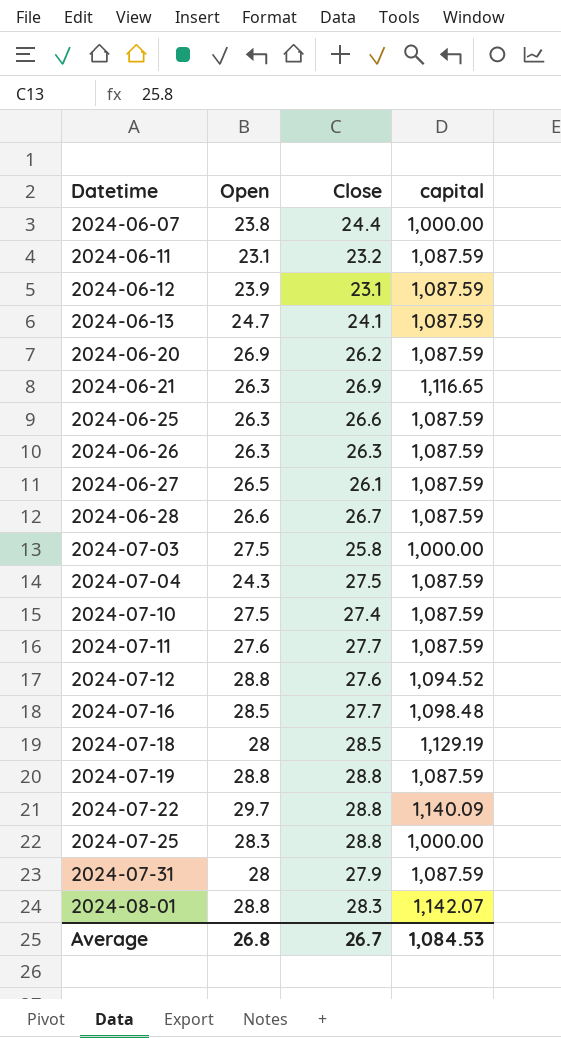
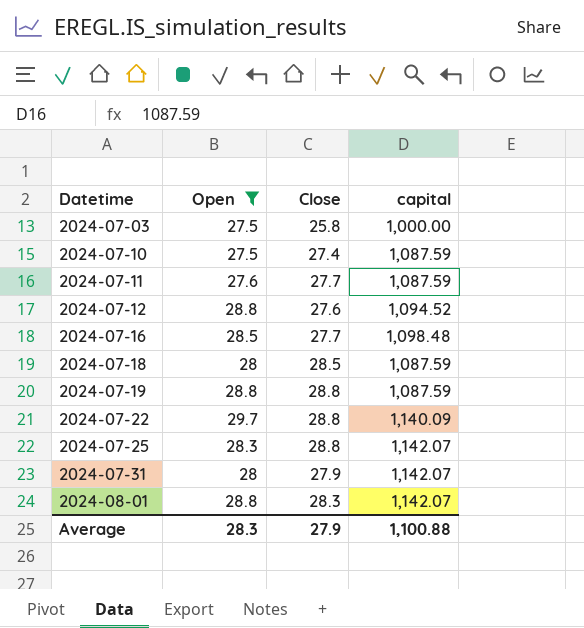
filter: none -> Open >= 27.5
2024-07-18 | capital: 1,129.19 -> 1,087.59
2024-07-25 | capital: 1,000.00 -> 1,142.07
2024-07-31 | capital: 1,087.59 -> 1,142.07
Average | Open: 26.8 -> 28.3
Average | Close: 26.7 -> 27.9
Average | capital: 1,084.53 -> 1,100.88

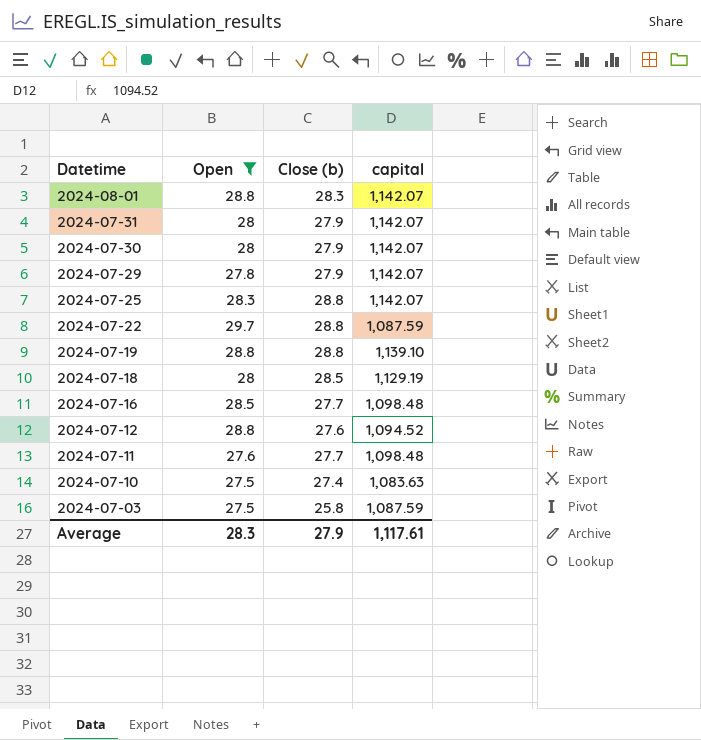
row order: Datetime ascending -> Datetime descending
column name: Close -> Close (b)
row 2024-07-30: none -> 28 | 27.9 | 1,142.07
row 2024-07-29: none -> 27.8 | 27.9 | 1,142.07
2024-07-22 | capital: 1,140.09 -> 1,087.59
2024-07-19 | capital: 1,087.59 -> 1,139.10
2024-07-18 | capital: 1,087.59 -> 1,129.19
2024-07-11 | capital: 1,087.59 -> 1,098.48
2024-07-10 | capital: 1,087.59 -> 1,083.63
2024-07-03 | capital: 1,000.00 -> 1,087.59
Average | capital: 1,100.88 -> 1,117.61

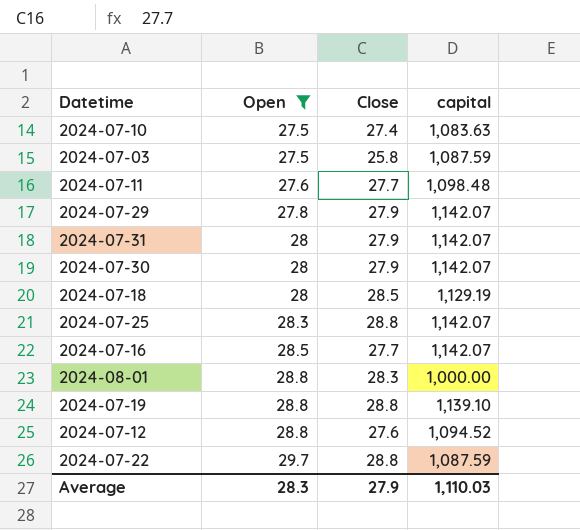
row order: Datetime descending -> Open ascending
column name: Close (b) -> Close
2024-07-16 | capital: 1,098.48 -> 1,142.07
2024-08-01 | capital: 1,142.07 -> 1,000.00
Average | capital: 1,117.61 -> 1,110.03

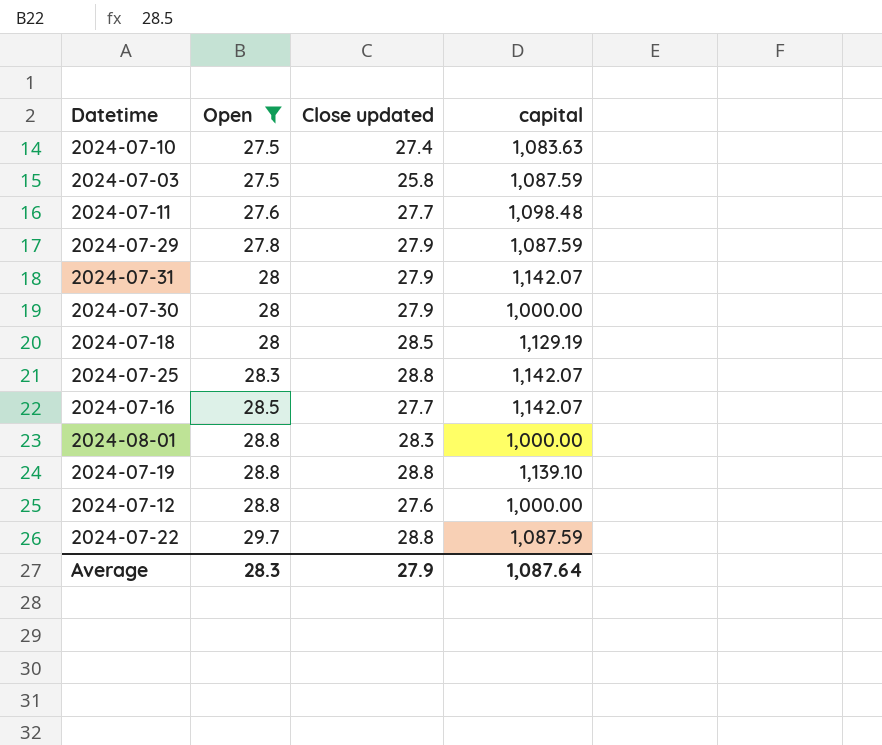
column name: Close -> Close updated
2024-07-29 | capital: 1,142.07 -> 1,087.59
2024-07-30 | capital: 1,142.07 -> 1,000.00
2024-07-12 | capital: 1,094.52 -> 1,000.00
Average | capital: 1,110.03 -> 1,087.64

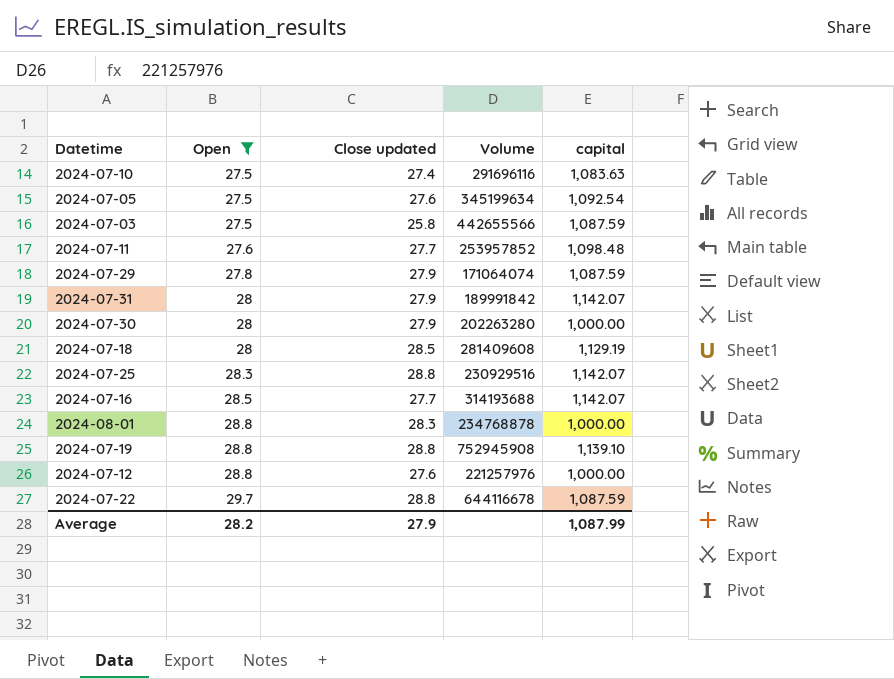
column Volume | position: none -> 4
row 2024-07-05: none -> 27.5 | 27.6 | 345199634 | 1,092.54
Average | Open: 28.3 -> 28.2
Average | capital: 1,087.64 -> 1,087.99

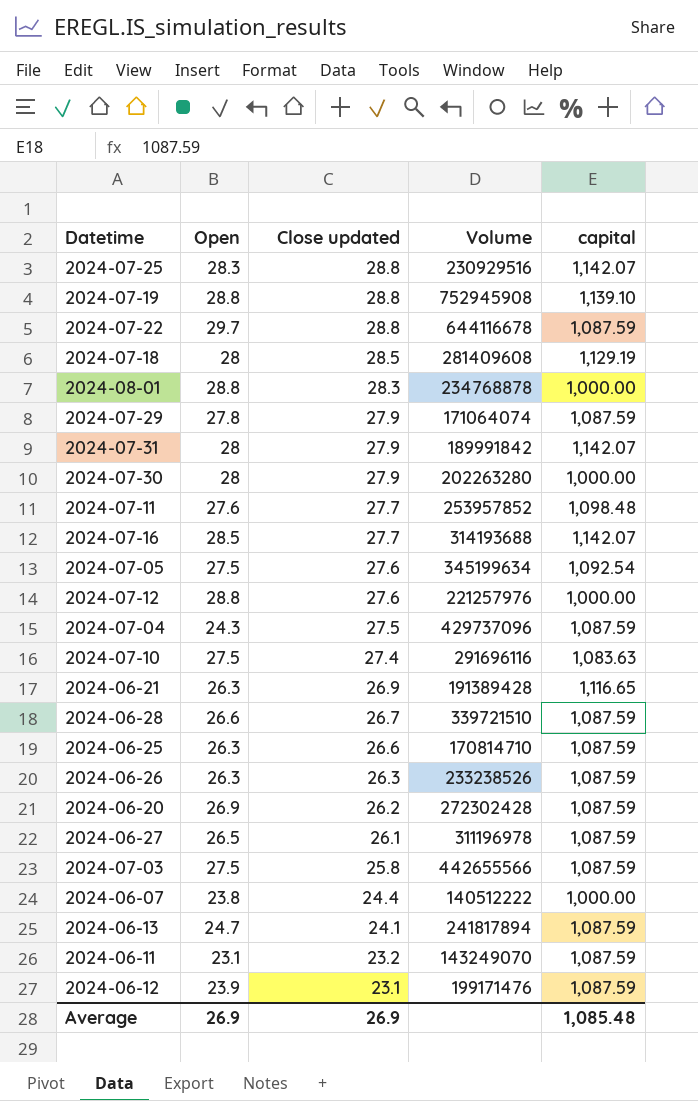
filter: Open >= 27.5 -> none
row order: Open ascending -> Close updated descending
Average | Open: 28.2 -> 26.9
Average | Close updated: 27.9 -> 26.9
Average | capital: 1,087.99 -> 1,085.48

